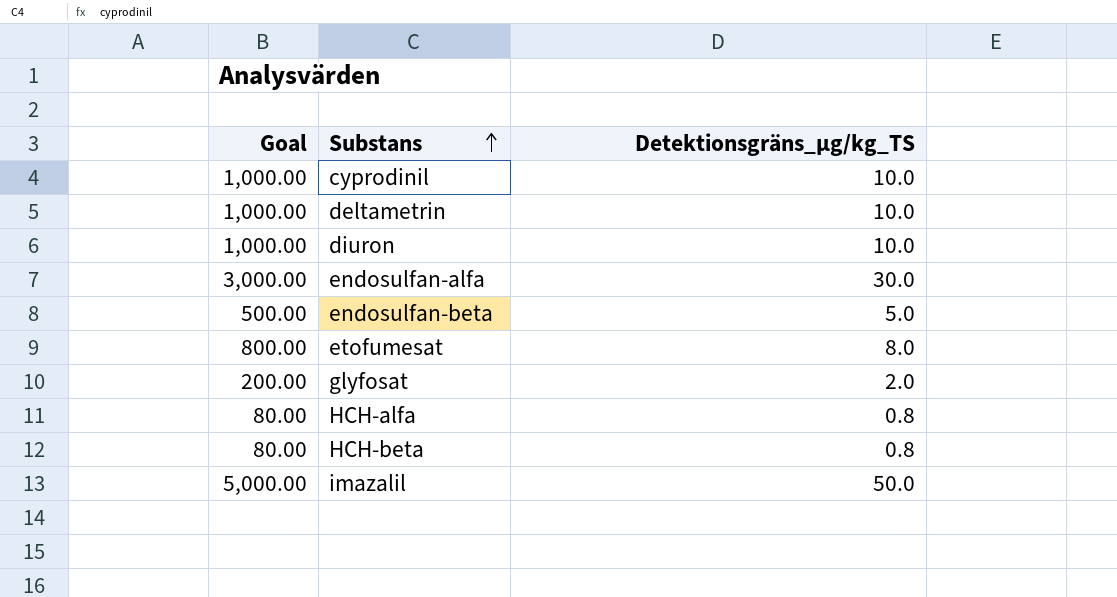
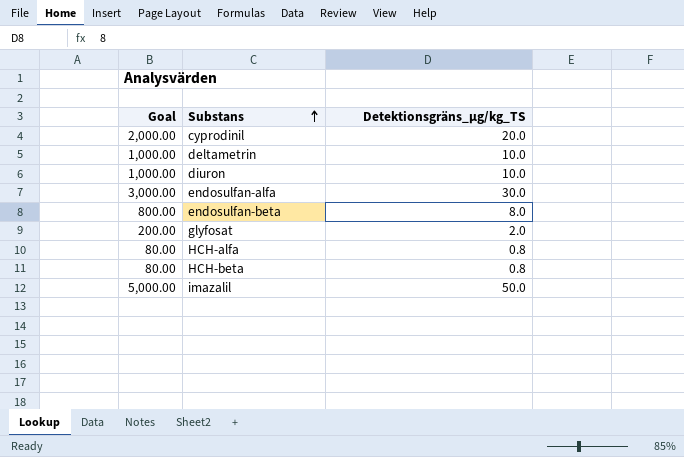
row etofumesat: 800.00 | 8.0 -> none
cyprodinil | Goal: 1,000.00 -> 2,000.00
cyprodinil | Detektionsgräns_µg/kg_TS: 10.0 -> 20.0
endosulfan-beta | Goal: 500.00 -> 800.00
endosulfan-beta | Detektionsgräns_µg/kg_TS: 5.0 -> 8.0

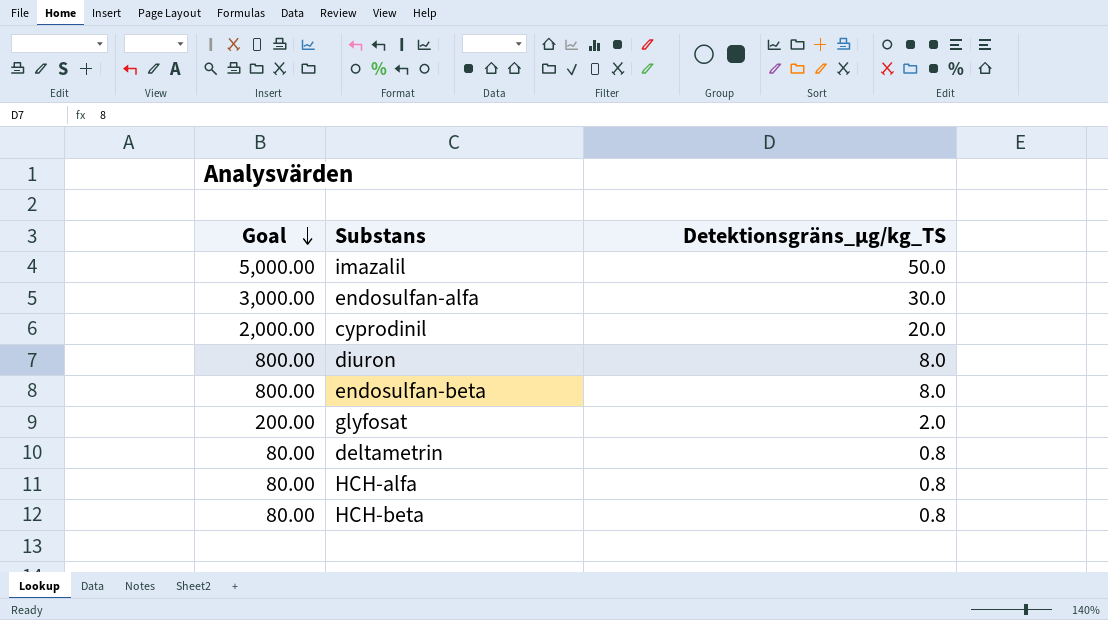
row order: Substans ascending -> Goal descending
diuron | Goal: 1,000.00 -> 800.00
diuron | Detektionsgräns_µg/kg_TS: 10.0 -> 8.0
deltametrin | Goal: 1,000.00 -> 80.00
deltametrin | Detektionsgräns_µg/kg_TS: 10.0 -> 0.8

